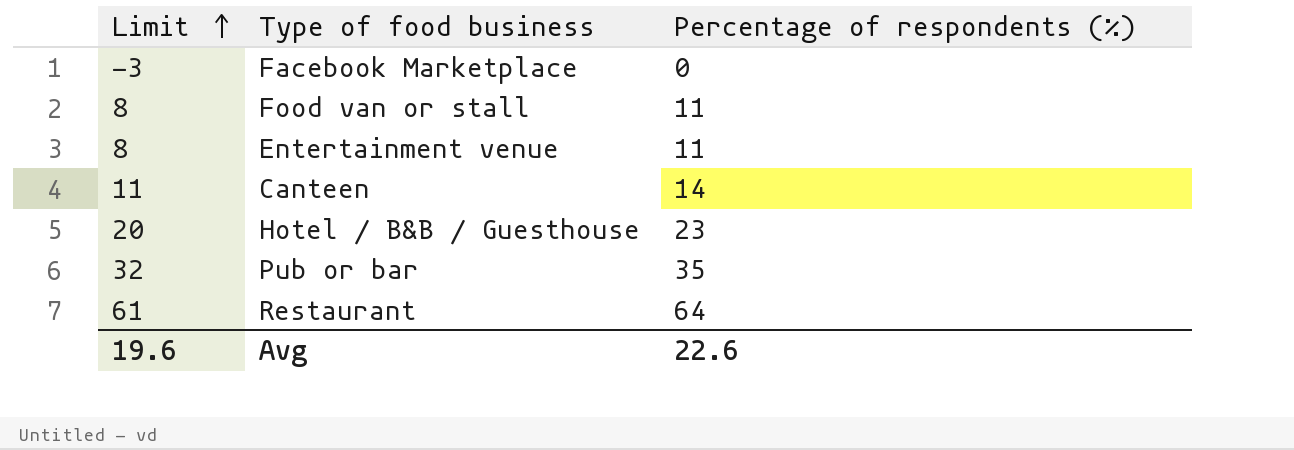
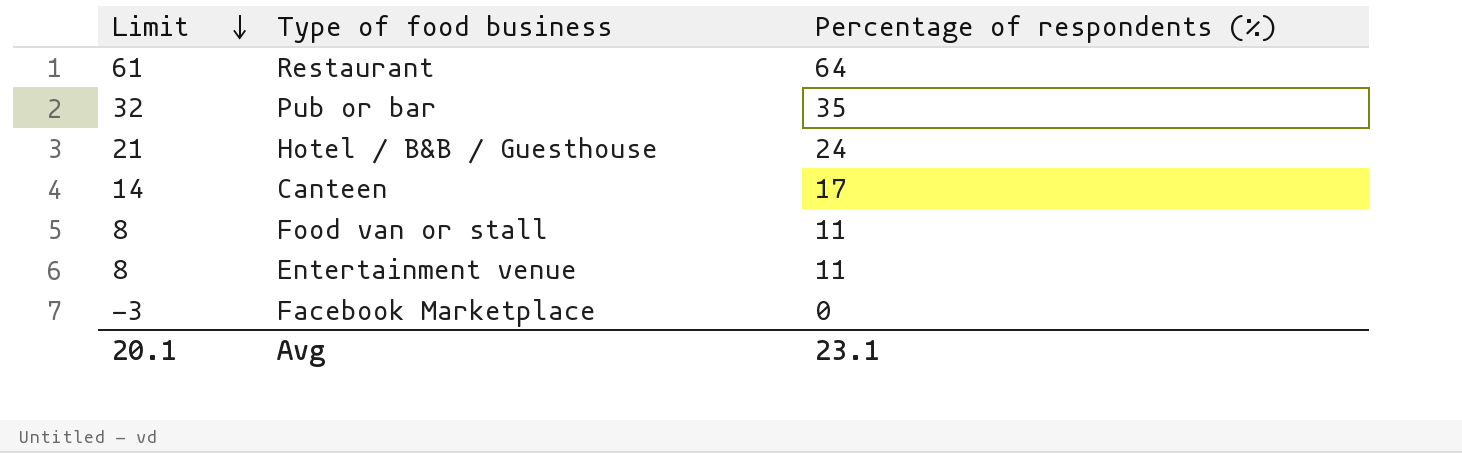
row order: Limit ascending -> Limit descending
Hotel / B&B / Guesthouse | Limit: 20 -> 21
Hotel / B&B / Guesthouse | Percentage of respondents (%): 23 -> 24
Canteen | Limit: 11 -> 14
Canteen | Percentage of respondents (%): 14 -> 17
Avg | Limit: 19.6 -> 20.1
Avg | Percentage of respondents (%): 22.6 -> 23.1

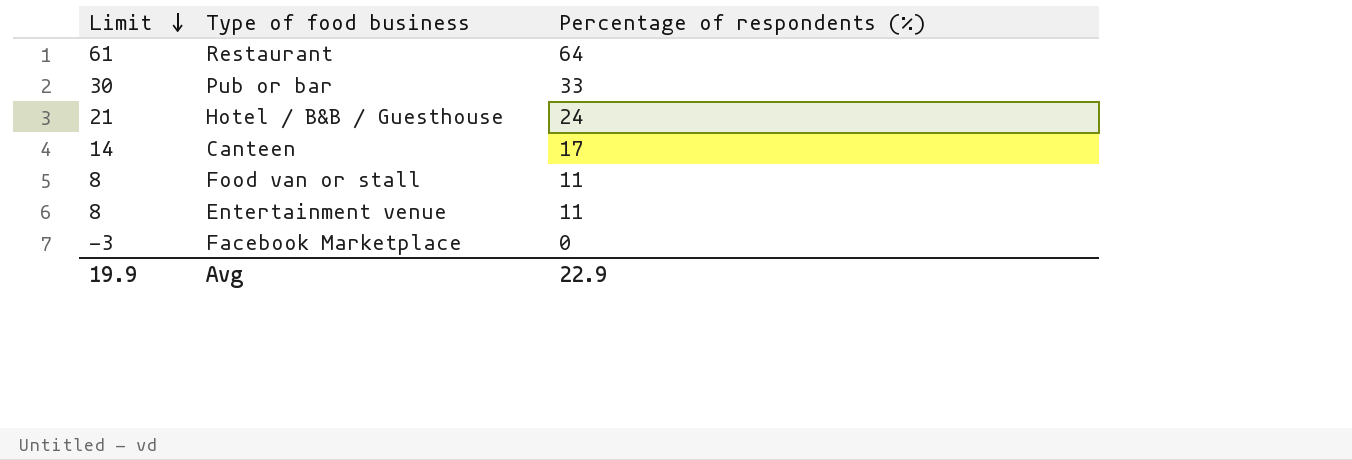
Pub or bar | Limit: 32 -> 30
Pub or bar | Percentage of respondents (%): 35 -> 33
Avg | Limit: 20.1 -> 19.9
Avg | Percentage of respondents (%): 23.1 -> 22.9

